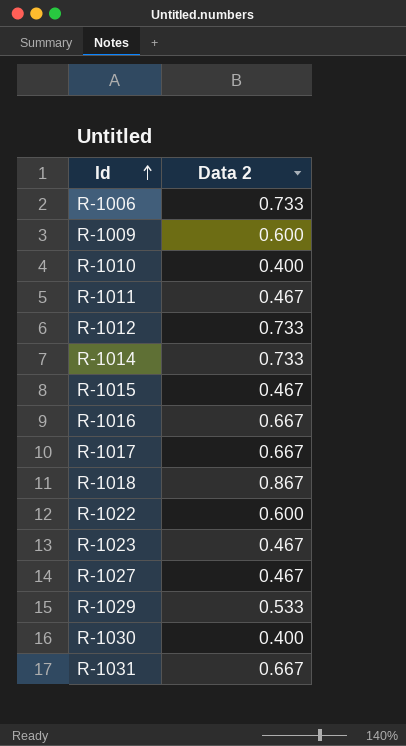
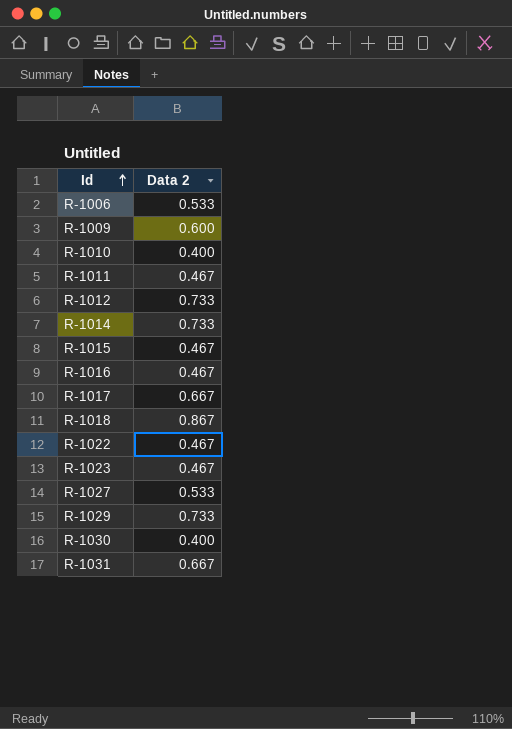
R-1006 | Data 2: 0.733 -> 0.533
R-1016 | Data 2: 0.667 -> 0.467
R-1022 | Data 2: 0.600 -> 0.467
R-1027 | Data 2: 0.467 -> 0.533
R-1029 | Data 2: 0.533 -> 0.733

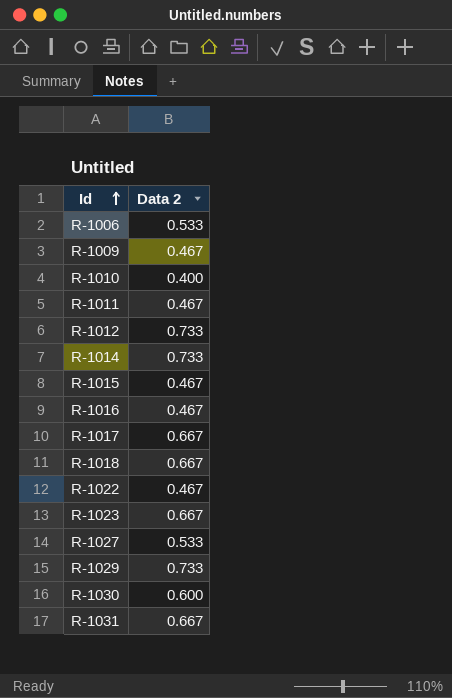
R-1009 | Data 2: 0.600 -> 0.467
R-1018 | Data 2: 0.867 -> 0.667
R-1023 | Data 2: 0.467 -> 0.667
R-1030 | Data 2: 0.400 -> 0.600

